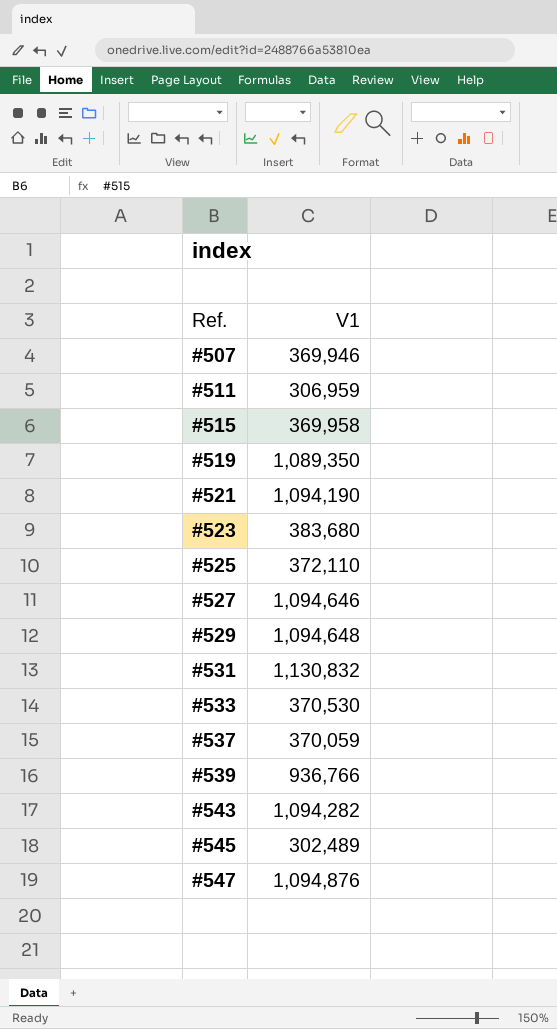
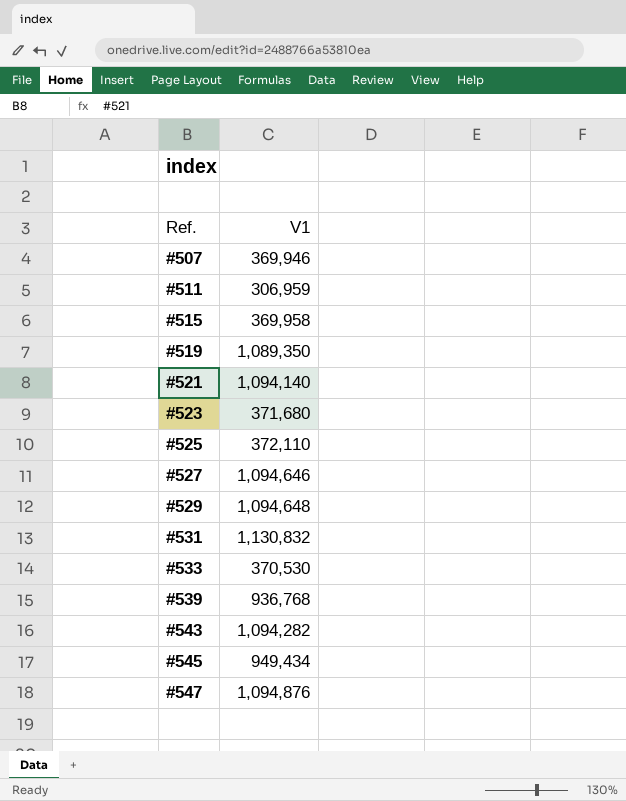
row #537: 370,059 -> none
#521 | V1: 1,094,190 -> 1,094,140
#523 | V1: 383,680 -> 371,680
#539 | V1: 936,766 -> 936,768
#545 | V1: 302,489 -> 949,434

